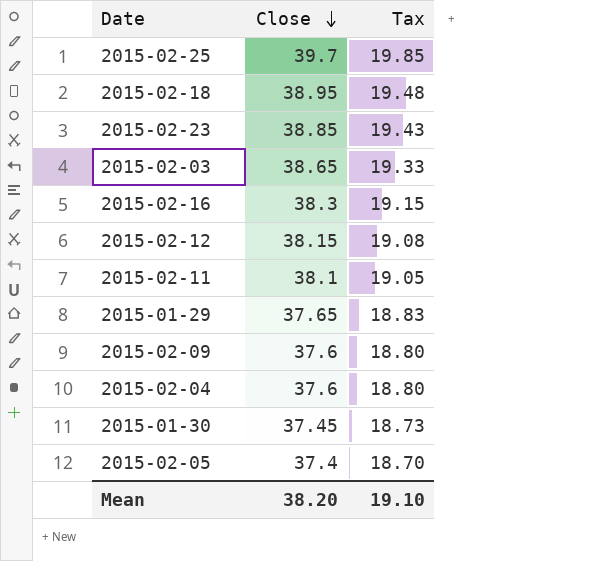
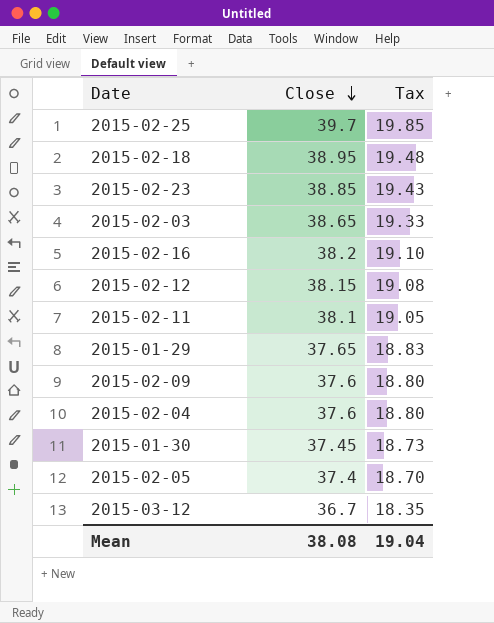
2015-02-16 | Close: 38.3 -> 38.2
2015-02-16 | Tax: 19.15 -> 19.10
row 2015-03-12: none -> 36.7 | 18.35
Mean | Close: 38.20 -> 38.08
Mean | Tax: 19.10 -> 19.04

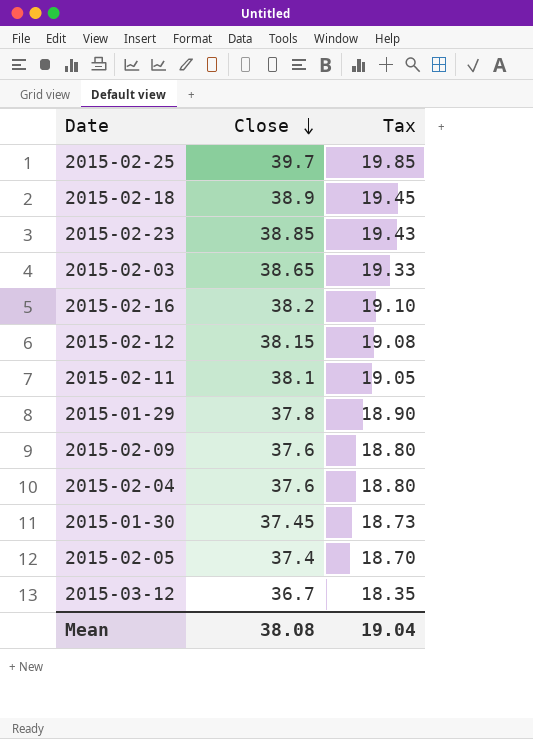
2015-02-18 | Close: 38.95 -> 38.9
2015-02-18 | Tax: 19.48 -> 19.45
2015-01-29 | Close: 37.65 -> 37.8
2015-01-29 | Tax: 18.83 -> 18.90

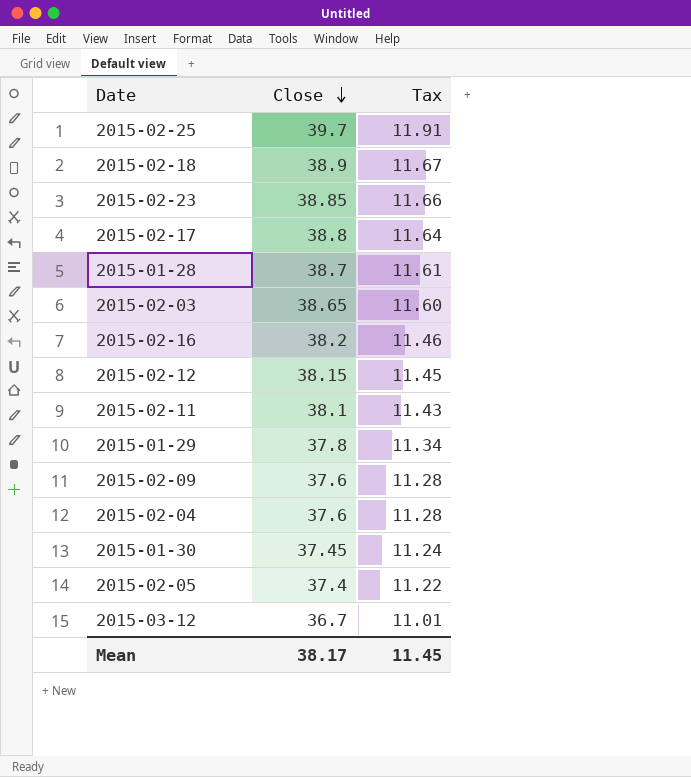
column Tax | formula: [Close] * 0.5 -> [Close] * 0.3
row 2015-02-17: none -> 38.8 | 11.64
row 2015-01-28: none -> 38.7 | 11.61
Mean | Close: 38.08 -> 38.17
Mean | Tax: 19.04 -> 11.45

